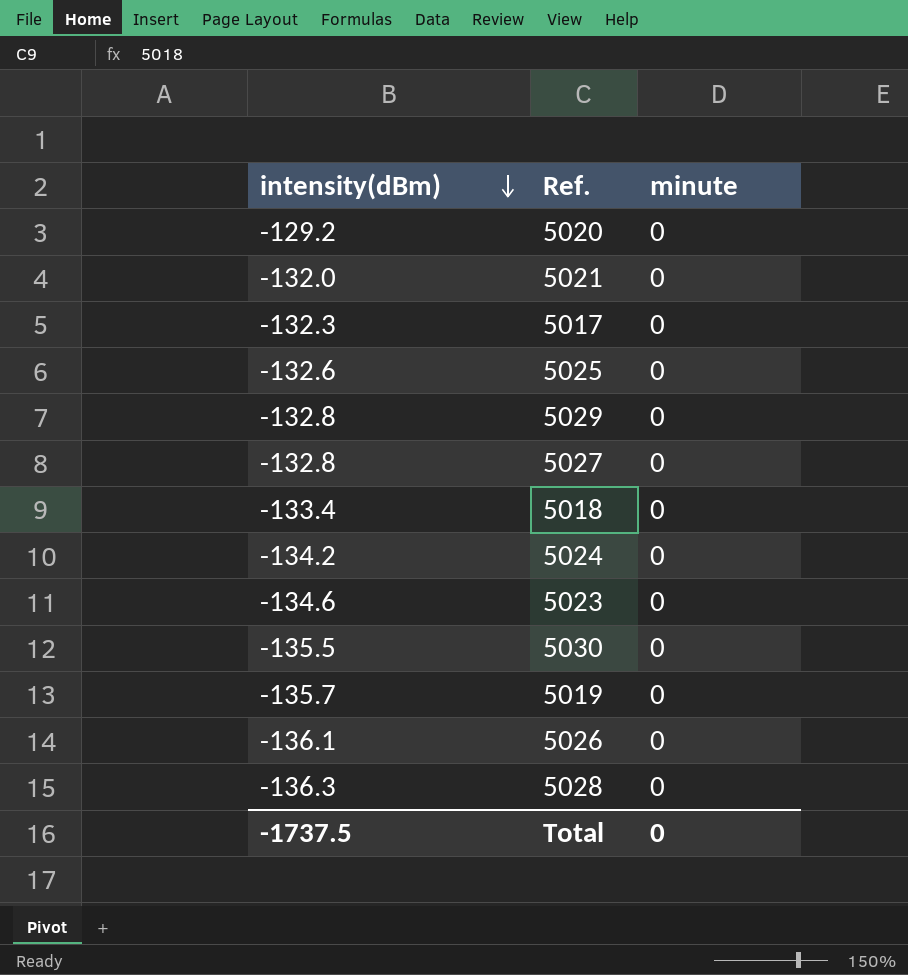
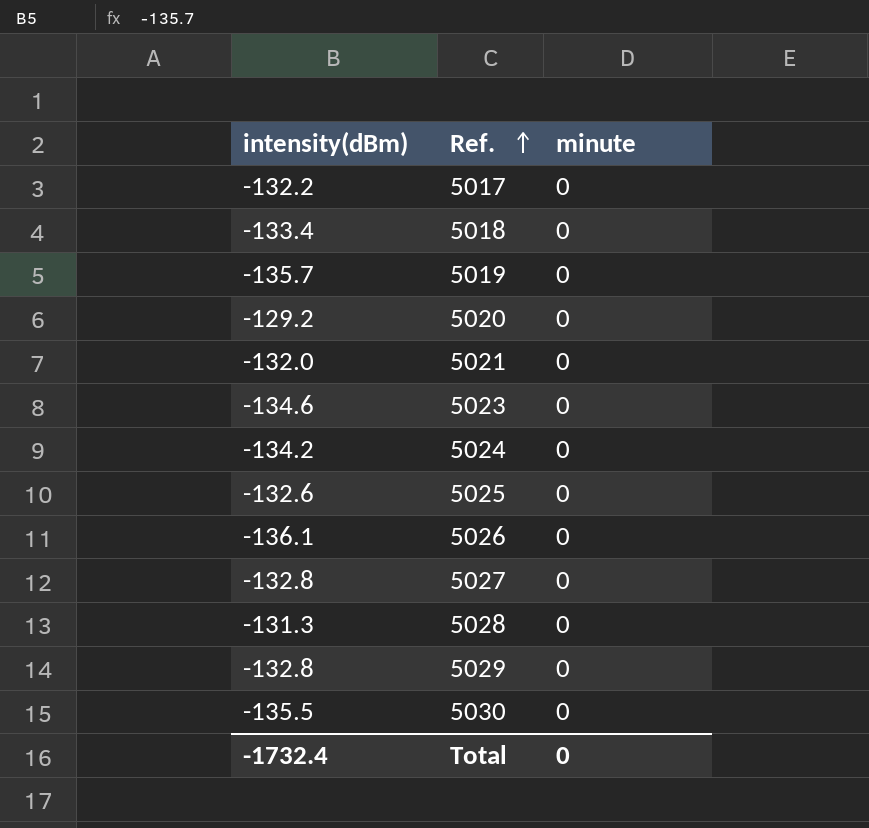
row order: intensity(dBm) descending -> Ref. ascending
5017 | intensity(dBm): -132.3 -> -132.2
5028 | intensity(dBm): -136.3 -> -131.3
Total | intensity(dBm): -1737.5 -> -1732.4

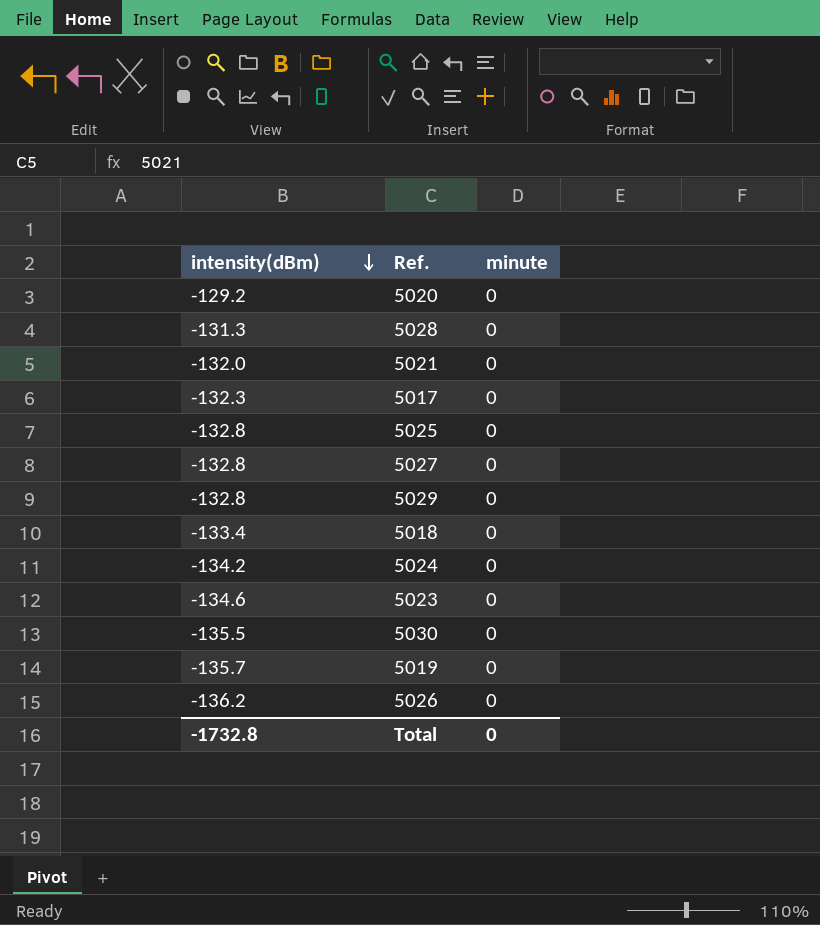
row order: Ref. ascending -> intensity(dBm) descending
5017 | intensity(dBm): -132.2 -> -132.3
5025 | intensity(dBm): -132.6 -> -132.8
5026 | intensity(dBm): -136.1 -> -136.2
Total | intensity(dBm): -1732.4 -> -1732.8

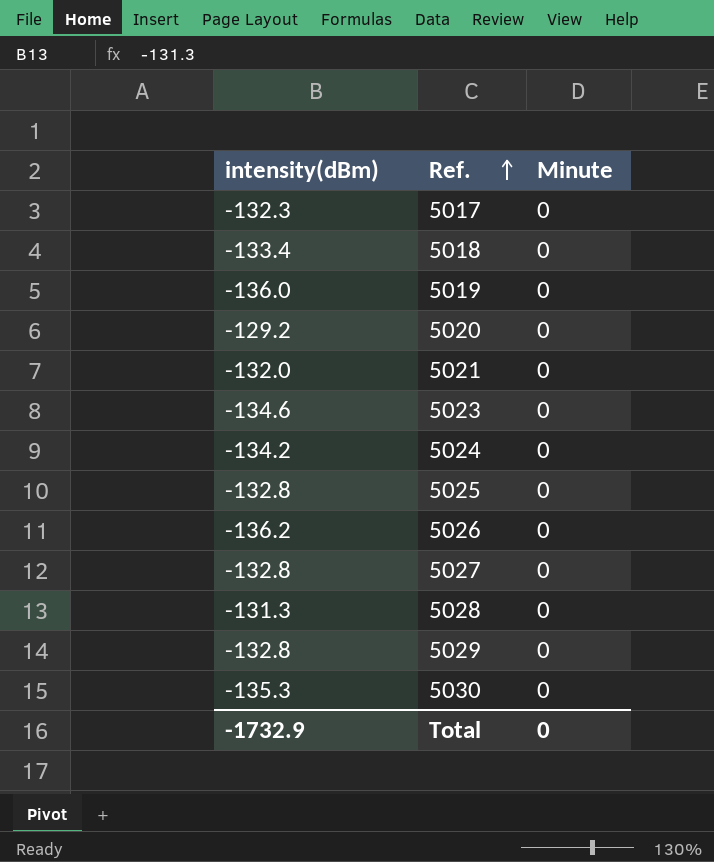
row order: intensity(dBm) descending -> Ref. ascending
column name: minute -> Minute
5019 | intensity(dBm): -135.7 -> -136.0
5030 | intensity(dBm): -135.5 -> -135.3
Total | intensity(dBm): -1732.8 -> -1732.9

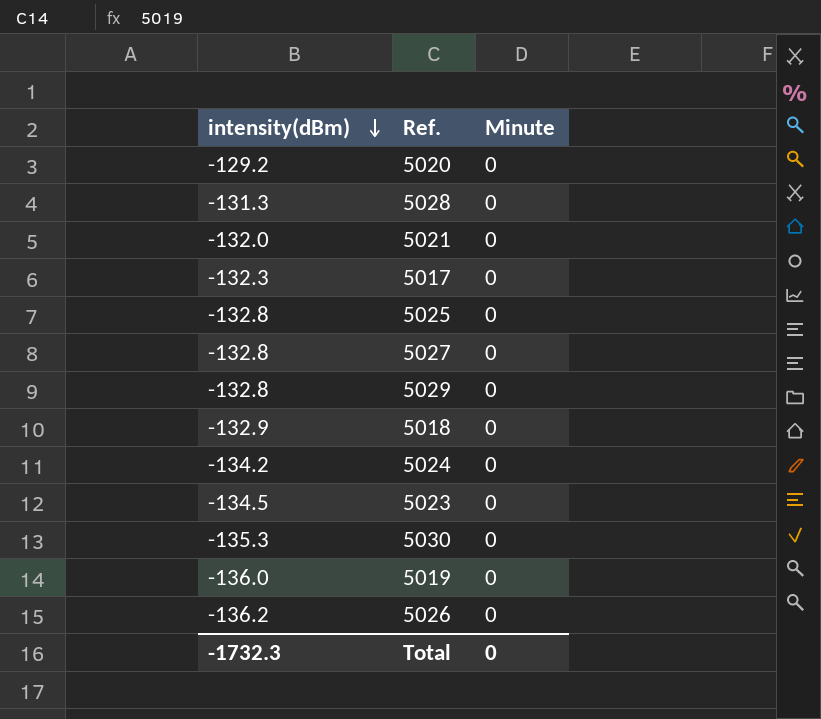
row order: Ref. ascending -> intensity(dBm) descending
5018 | intensity(dBm): -133.4 -> -132.9
5023 | intensity(dBm): -134.6 -> -134.5
Total | intensity(dBm): -1732.9 -> -1732.3

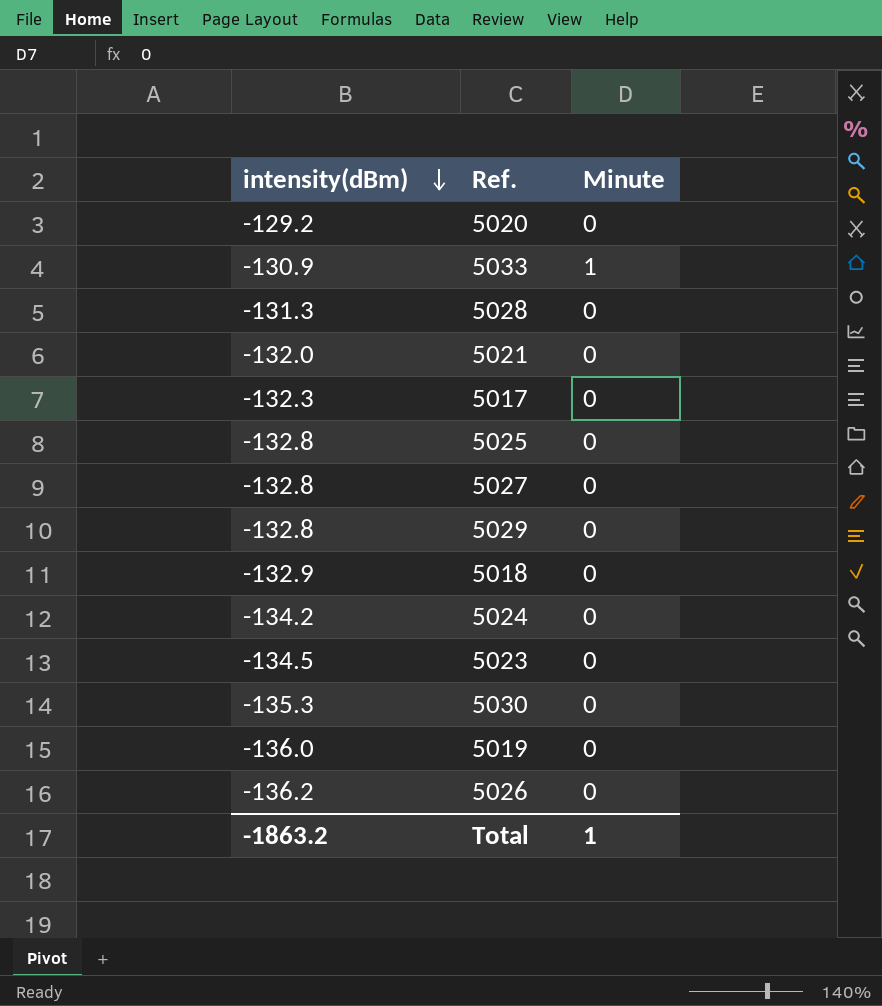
row 5033: none -> -130.9 | 1
Total | intensity(dBm): -1732.3 -> -1863.2
Total | Minute: 0 -> 1

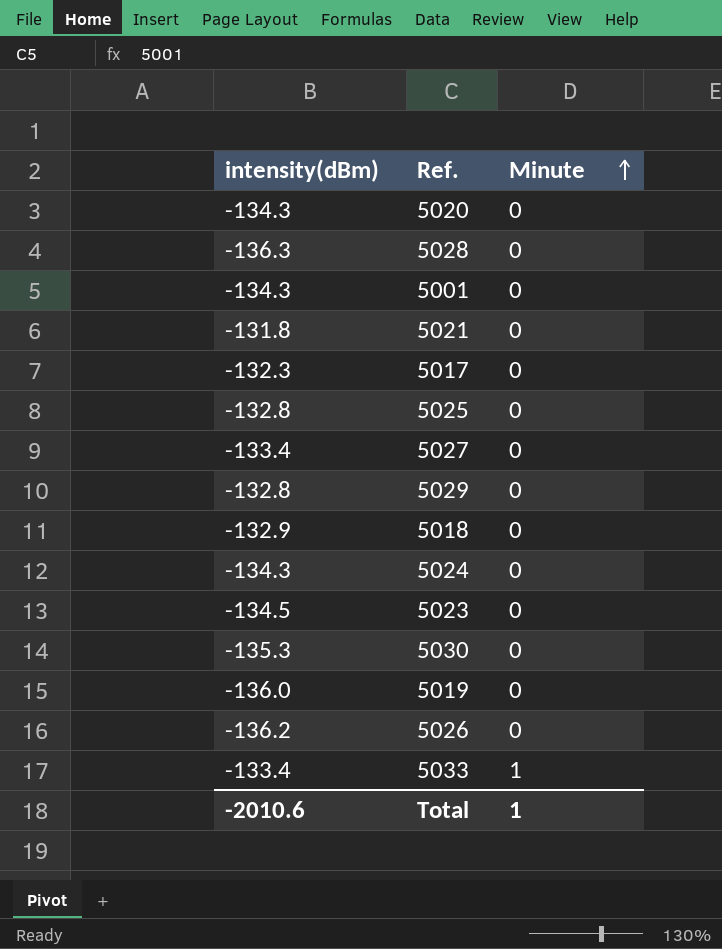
row order: intensity(dBm) descending -> Minute ascending
5020 | intensity(dBm): -129.2 -> -134.3
5028 | intensity(dBm): -131.3 -> -136.3
row 5001: none -> -134.3 | 0
5021 | intensity(dBm): -132.0 -> -131.8
5027 | intensity(dBm): -132.8 -> -133.4
5024 | intensity(dBm): -134.2 -> -134.3
5033 | intensity(dBm): -130.9 -> -133.4
Total | intensity(dBm): -1863.2 -> -2010.6

